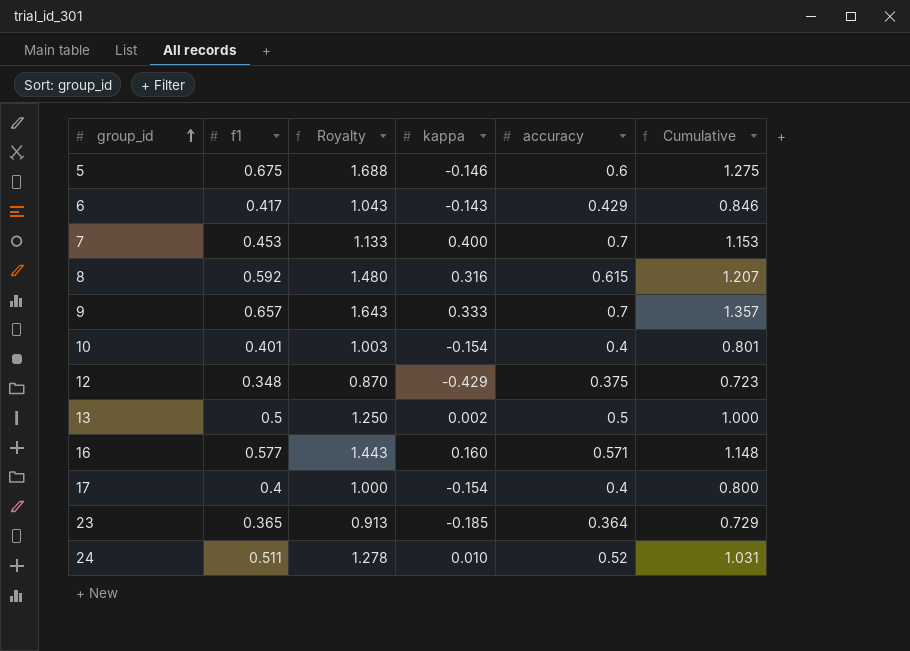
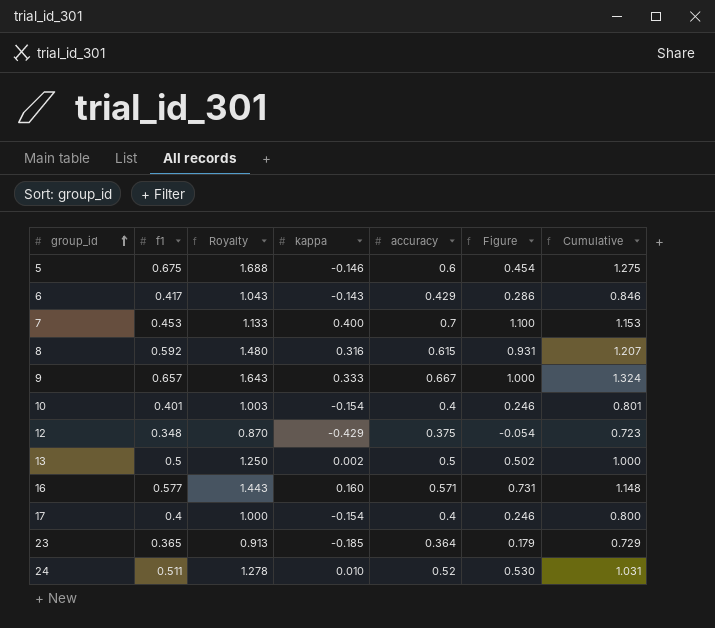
column Figure | formula: none -> [kappa] + [accuracy]
9 | accuracy: 0.7 -> 0.667
9 | Cumulative: 1.357 -> 1.324

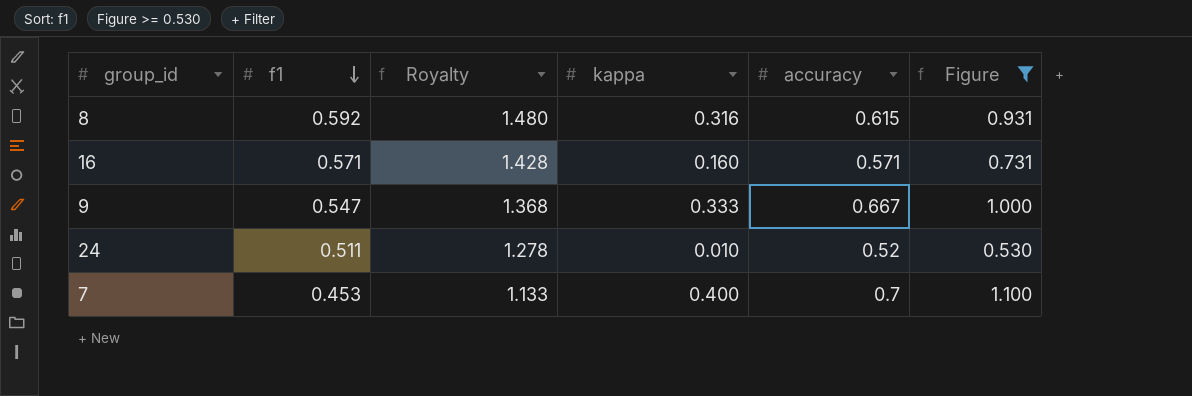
filter: none -> Figure >= 0.530
row order: group_id ascending -> f1 descending
column Cumulative | formula: [f1] + [accuracy] -> none
16 | f1: 0.577 -> 0.571
16 | Royalty: 1.443 -> 1.428
9 | f1: 0.657 -> 0.547
9 | Royalty: 1.643 -> 1.368

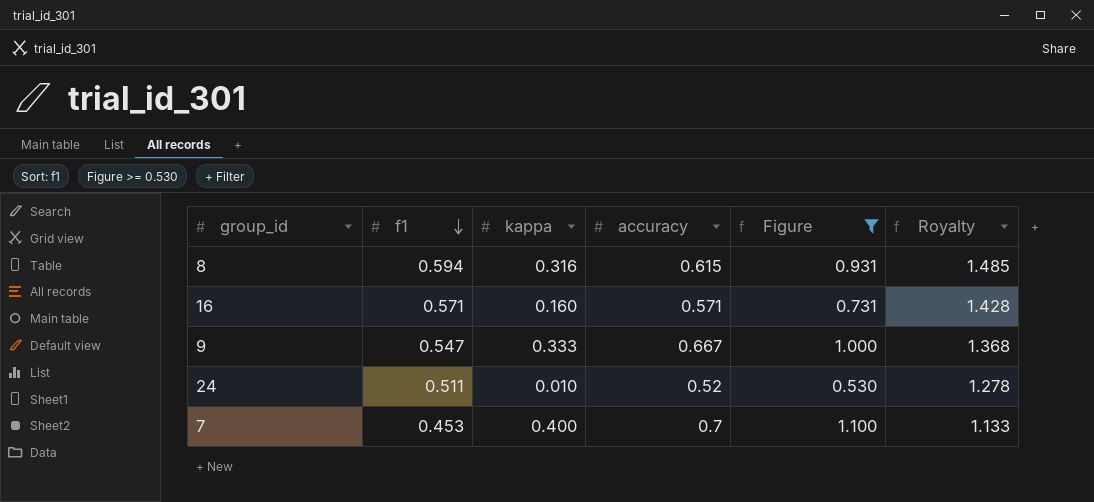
column Royalty | position: 3 -> 6
8 | f1: 0.592 -> 0.594
8 | Royalty: 1.480 -> 1.485

